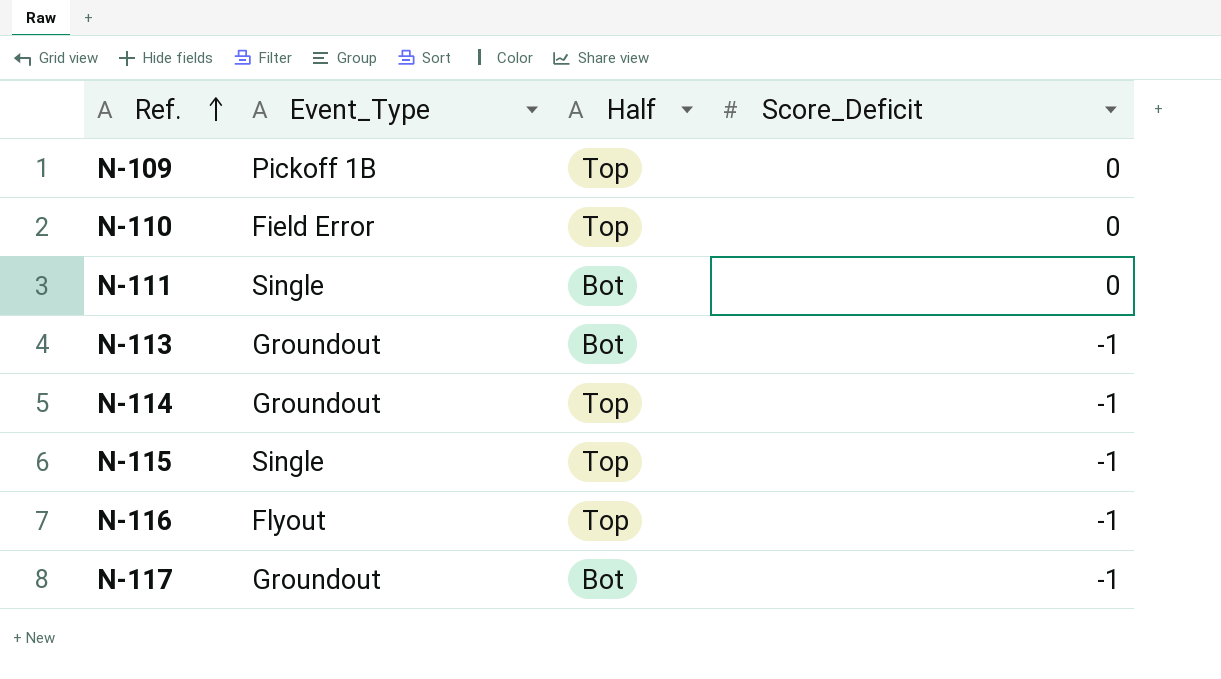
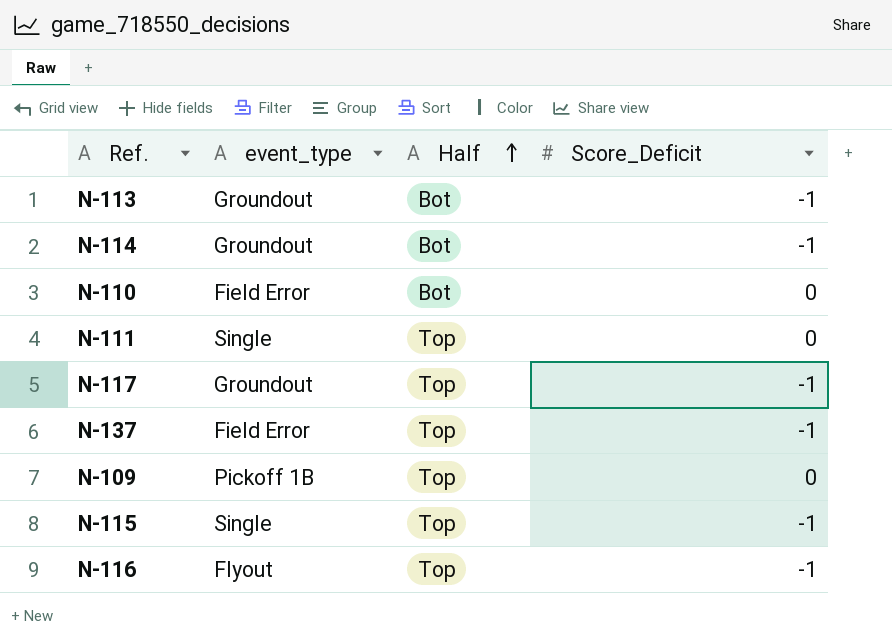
row order: Ref. ascending -> Half ascending
column name: Event_Type -> event_type
N-114 | Half: Top -> Bot
N-110 | Half: Top -> Bot
N-111 | Half: Bot -> Top
N-117 | Half: Bot -> Top
row N-137: none -> Field Error | Top | -1

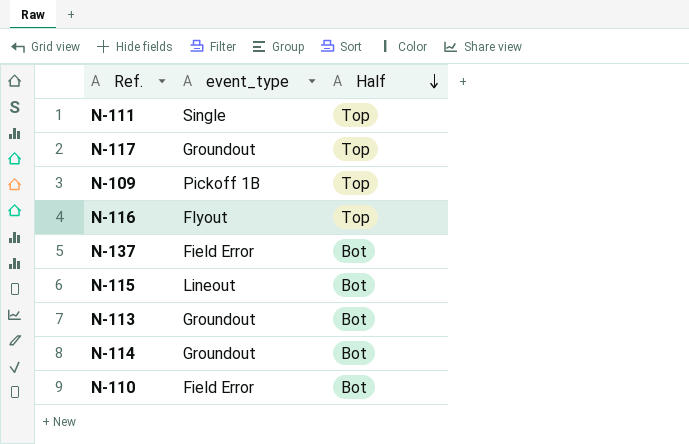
row order: Half ascending -> Half descending
column Score_Deficit | position: 4 -> none
N-137 | Half: Top -> Bot
N-115 | event_type: Single -> Lineout
N-115 | Half: Top -> Bot

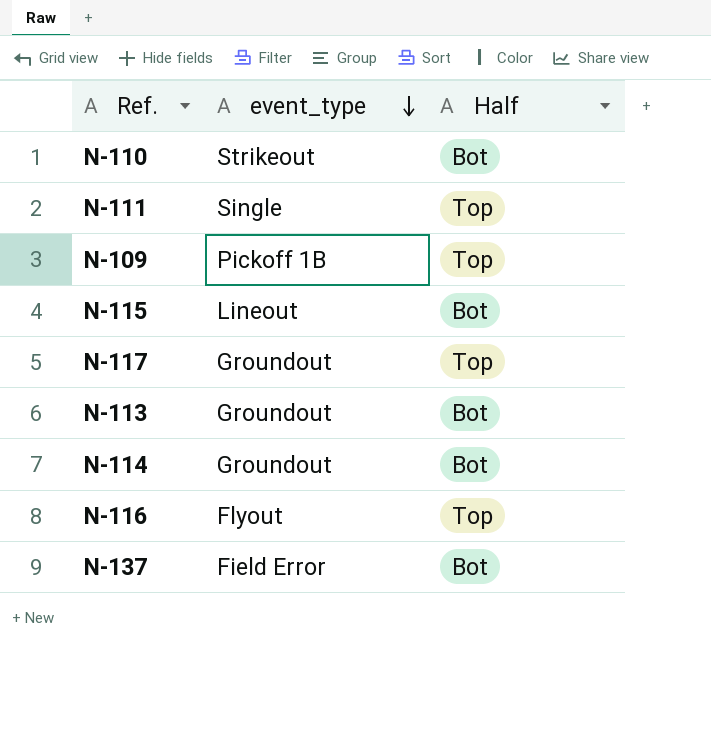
row order: Half descending -> event_type descending
N-110 | event_type: Field Error -> Strikeout

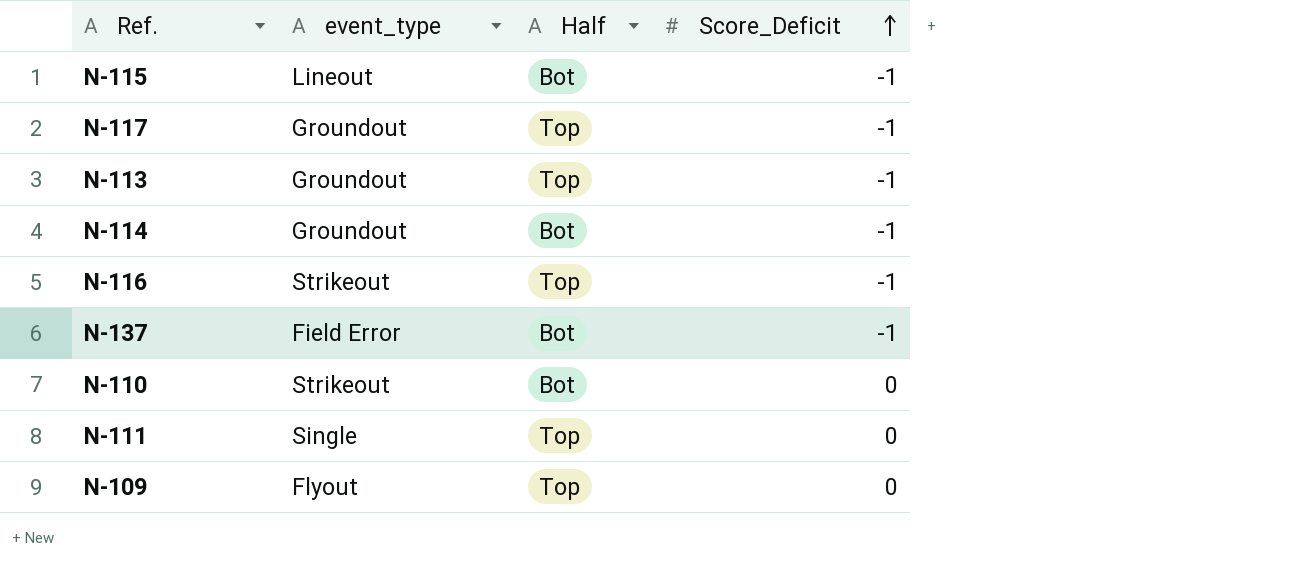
row order: event_type descending -> Score_Deficit ascending
column Score_Deficit | position: none -> 4
N-113 | Half: Bot -> Top
N-116 | event_type: Flyout -> Strikeout
N-109 | event_type: Pickoff 1B -> Flyout

